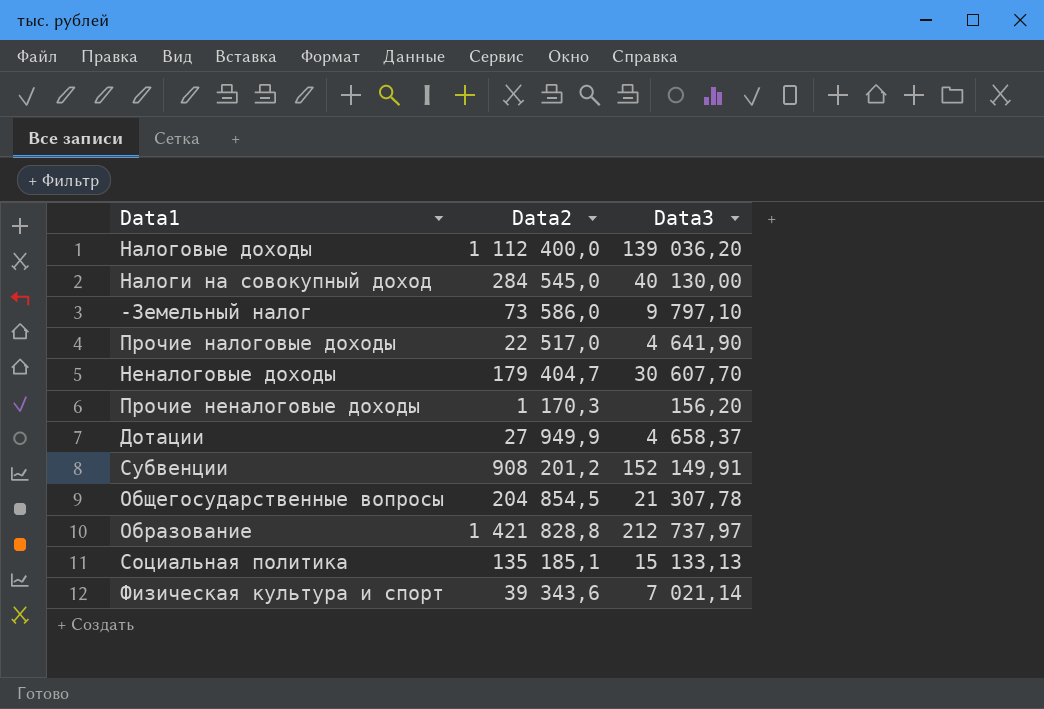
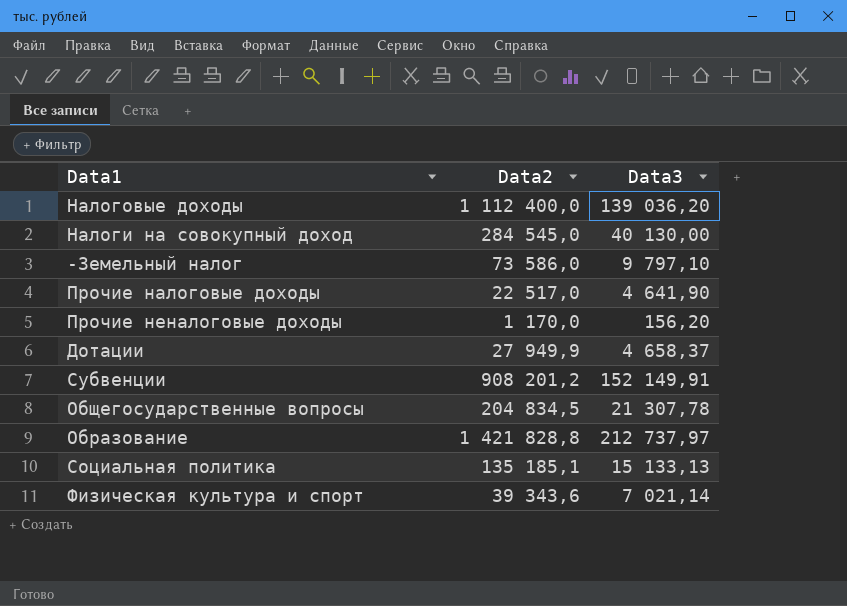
row Неналоговые доходы: 179 404,7 | 30 607,70 -> none
Прочие неналоговые доходы | Data2: 1 170,3 -> 1 170,0
Общегосударственные вопросы | Data2: 204 854,5 -> 204 834,5

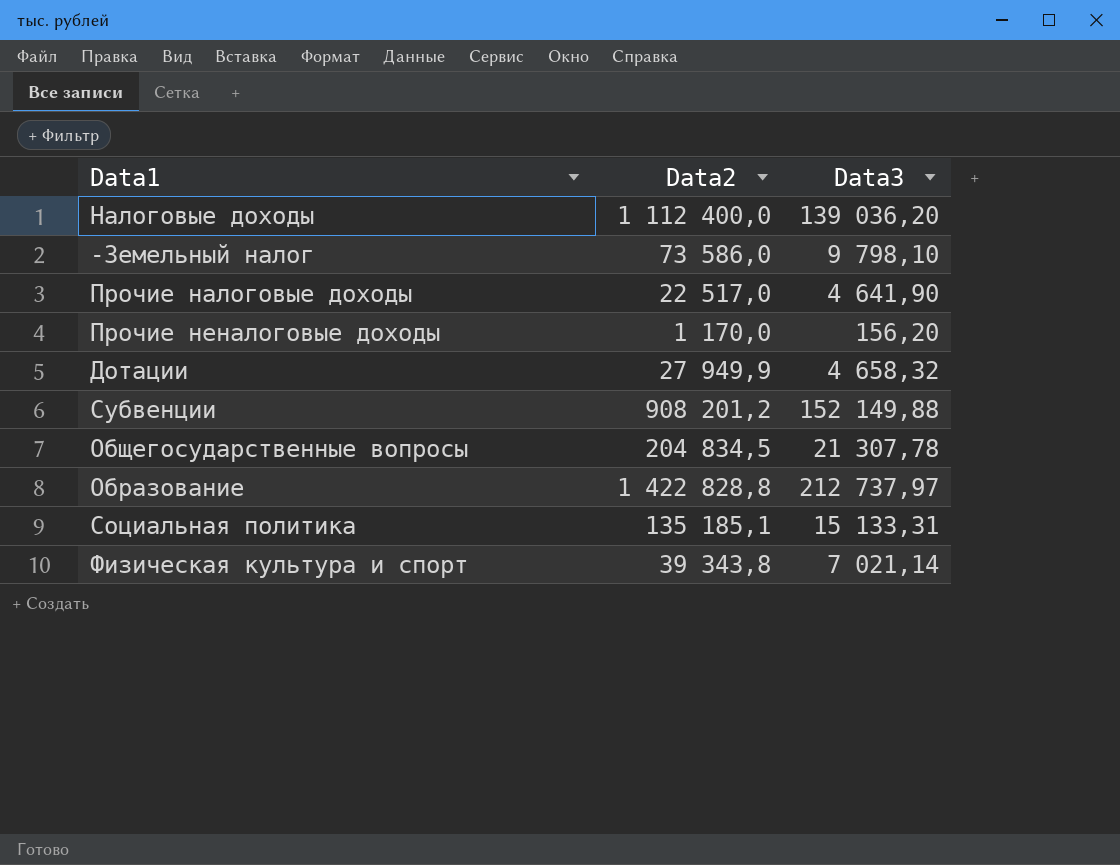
row Налоги на совокупный доход: 284 545,0 | 40 130,00 -> none
-Земельный налог | Data3: 9 797,10 -> 9 798,10
Дотации | Data3: 4 658,37 -> 4 658,32
Субвенции | Data3: 152 149,91 -> 152 149,88
Образование | Data2: 1 421 828,8 -> 1 422 828,8
Социальная политика | Data3: 15 133,13 -> 15 133,31
Физическая культура и спорт | Data2: 39 343,6 -> 39 343,8

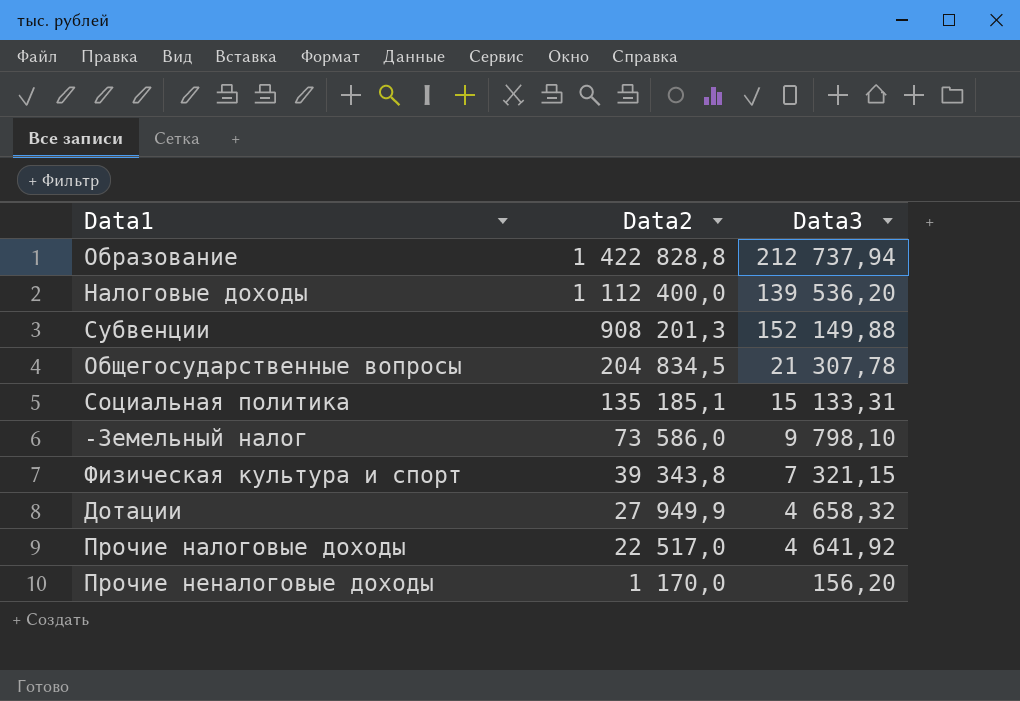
row order: none -> Data2 descending
Образование | Data3: 212 737,97 -> 212 737,94
Налоговые доходы | Data3: 139 036,20 -> 139 536,20
Субвенции | Data2: 908 201,2 -> 908 201,3
Физическая культура и спорт | Data3: 7 021,14 -> 7 321,15
Прочие налоговые доходы | Data3: 4 641,90 -> 4 641,92

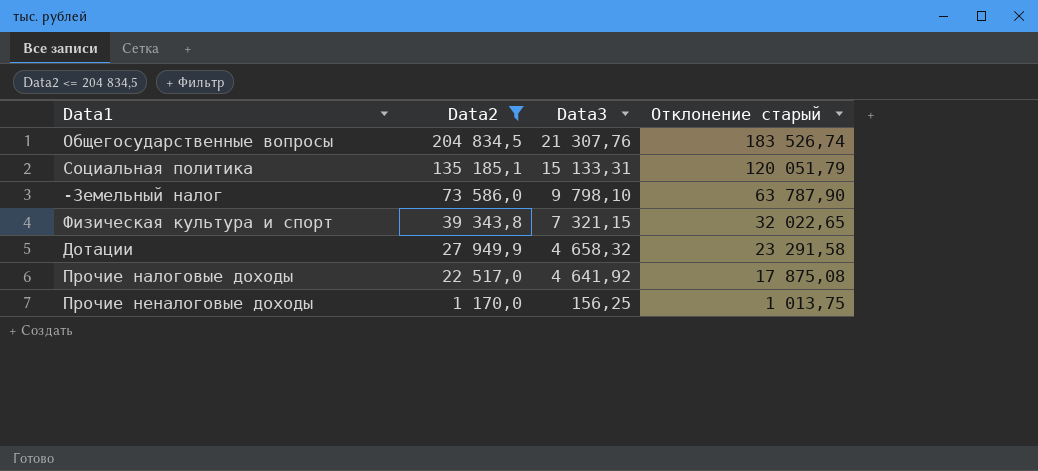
filter: none -> Data2 <= 204 834,5
column Отклонение старый | formula: none -> [Data2] - [Data3]
Общегосударственные вопросы | Data3: 21 307,78 -> 21 307,76
Прочие неналоговые доходы | Data3: 156,20 -> 156,25

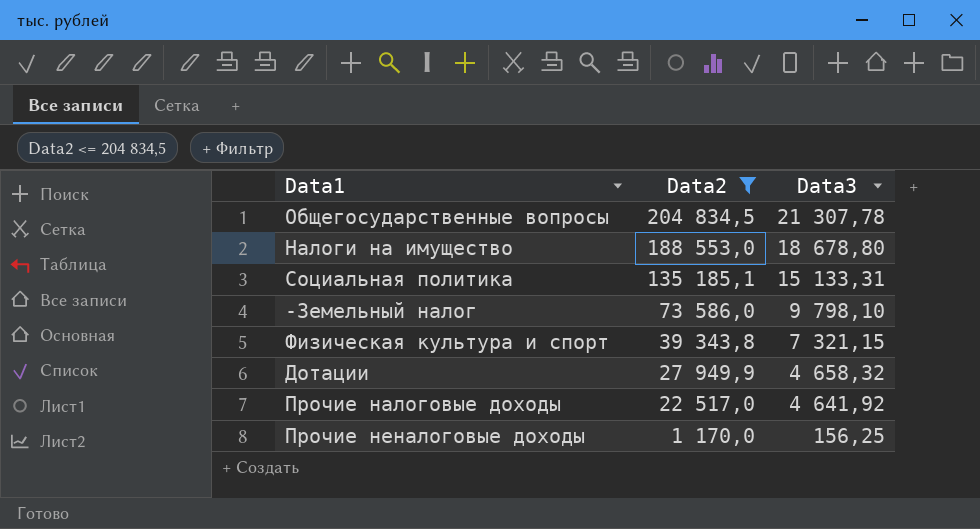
column Отклонение старый | formula: [Data2] - [Data3] -> none
Общегосударственные вопросы | Data3: 21 307,76 -> 21 307,78
row Налоги на имущество: none -> 188 553,0 | 18 678,80

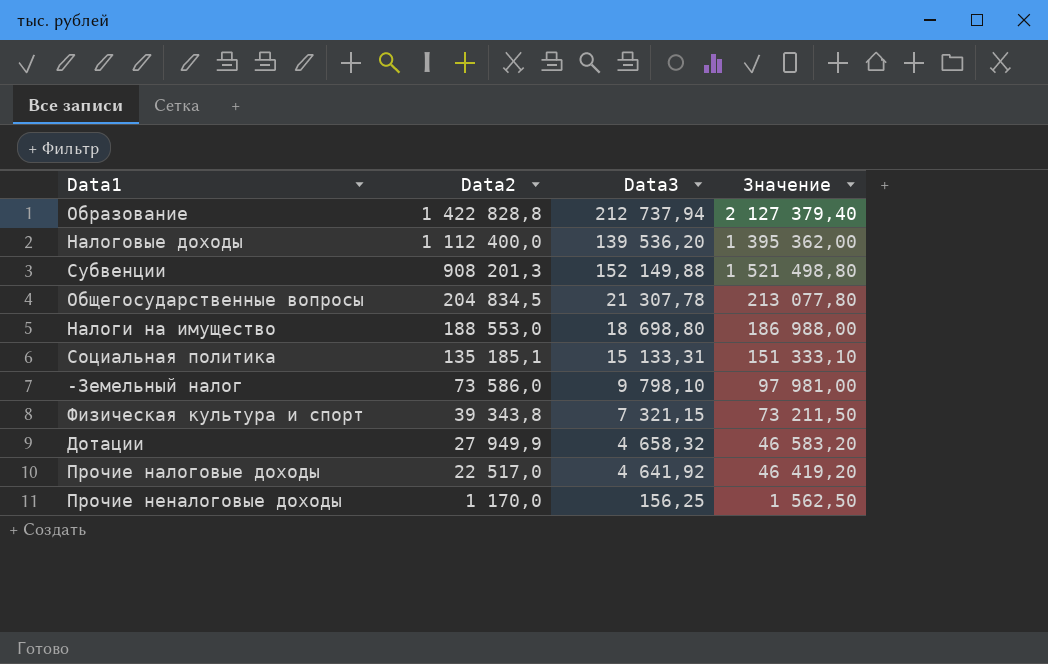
filter: Data2 <= 204 834,5 -> none
column Значение | formula: none -> [Data3] * 10
Налоги на имущество | Data3: 18 678,80 -> 18 698,80

